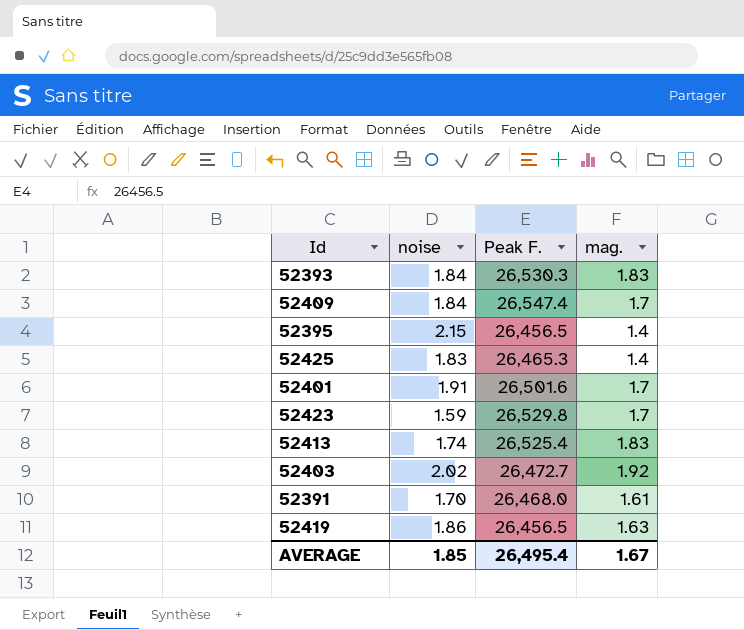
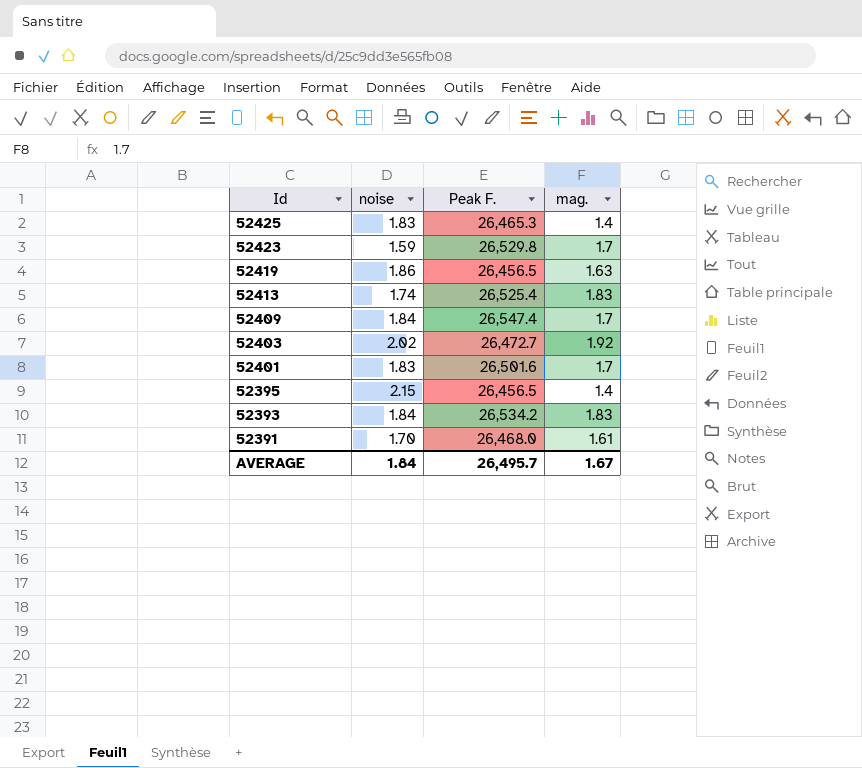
row order: none -> Id descending
52401 | noise: 1.91 -> 1.83
52393 | Peak F.: 26,530.3 -> 26,534.2
AVERAGE | noise: 1.85 -> 1.84
AVERAGE | Peak F.: 26,495.4 -> 26,495.7

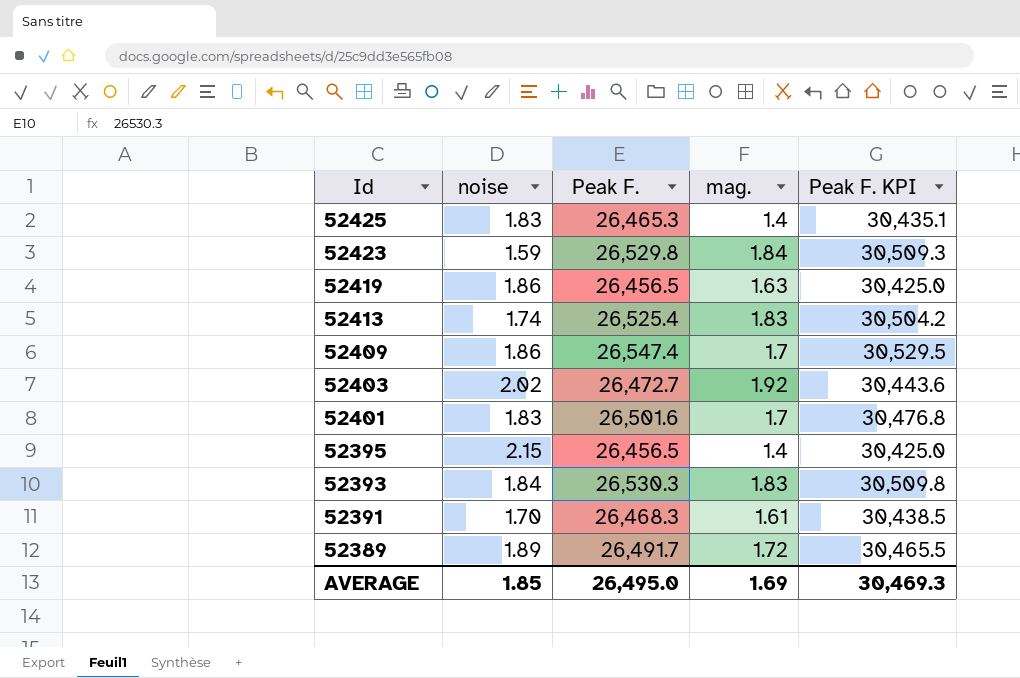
column Peak F. KPI | formula: none -> [Peak F.] * 1.15
52423 | mag.: 1.7 -> 1.84
52409 | noise: 1.84 -> 1.86
52393 | Peak F.: 26,534.2 -> 26,530.3
52391 | Peak F.: 26,468.0 -> 26,468.3
row 52389: none -> 1.89 | 26,491.7 | 1.72 | 30,465.5
AVERAGE | noise: 1.84 -> 1.85
AVERAGE | Peak F.: 26,495.7 -> 26,495.0
AVERAGE | mag.: 1.67 -> 1.69

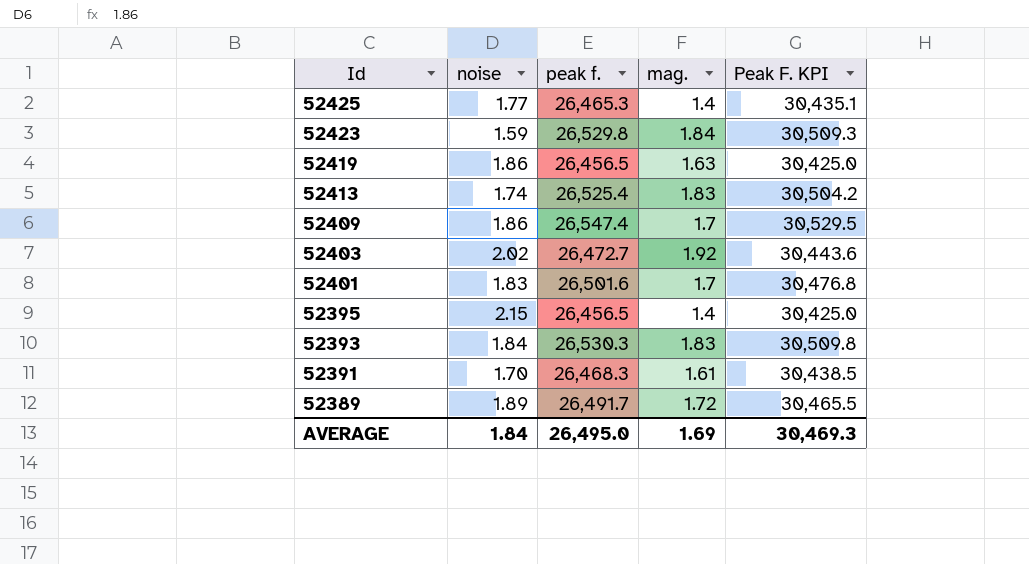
column name: Peak F. -> peak f.
52425 | noise: 1.83 -> 1.77
AVERAGE | noise: 1.85 -> 1.84

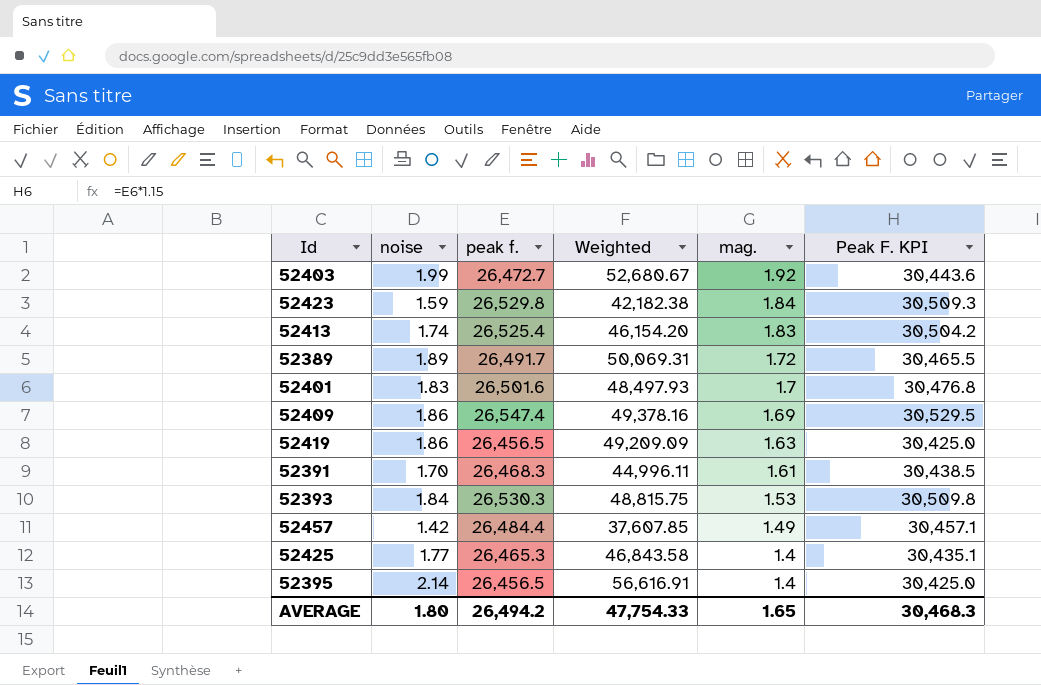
row order: Id descending -> mag. descending
column Weighted | formula: none -> [noise] * [peak f.]
52403 | noise: 2.02 -> 1.99
52409 | mag.: 1.7 -> 1.69
52393 | mag.: 1.83 -> 1.53
row 52457: none -> 1.42 | 26,484.4 | 37,607.85 | 1.49 | 30,457.1
52395 | noise: 2.15 -> 2.14
AVERAGE | noise: 1.84 -> 1.80
AVERAGE | peak f.: 26,495.0 -> 26,494.2
AVERAGE | mag.: 1.69 -> 1.65
AVERAGE | Peak F. KPI: 30,469.3 -> 30,468.3

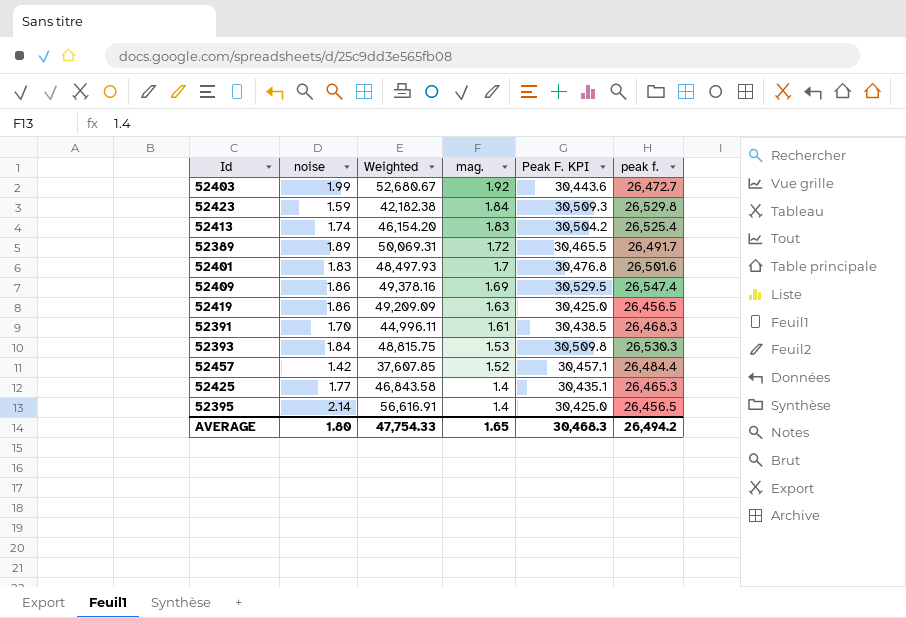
column peak f. | position: 3 -> 6
52457 | mag.: 1.49 -> 1.52

